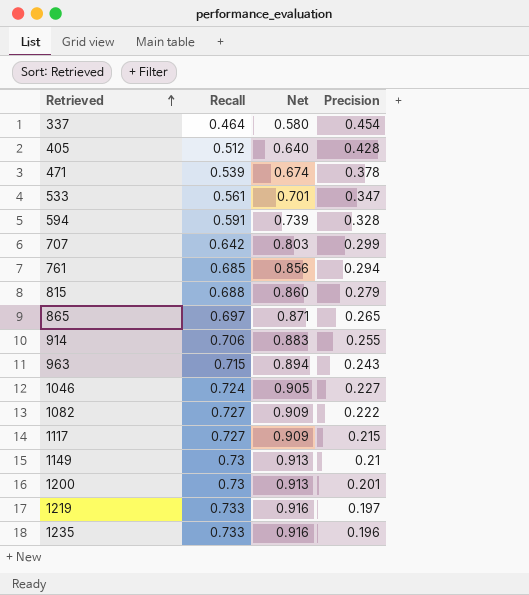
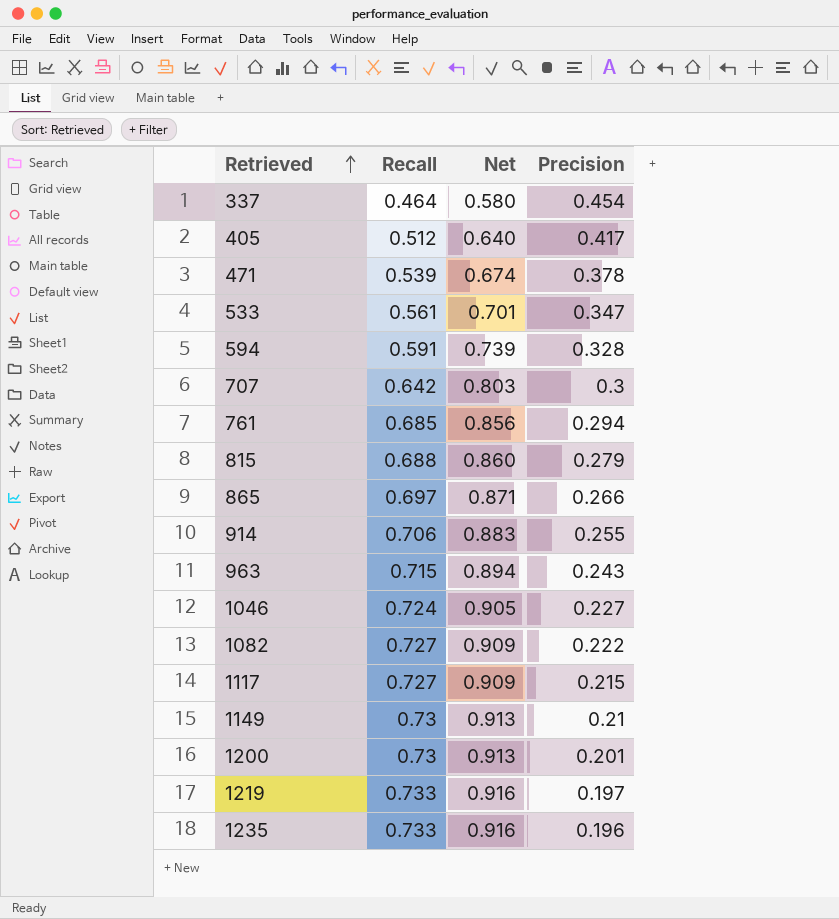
405 | Precision: 0.428 -> 0.417
707 | Precision: 0.299 -> 0.3
865 | Precision: 0.265 -> 0.266

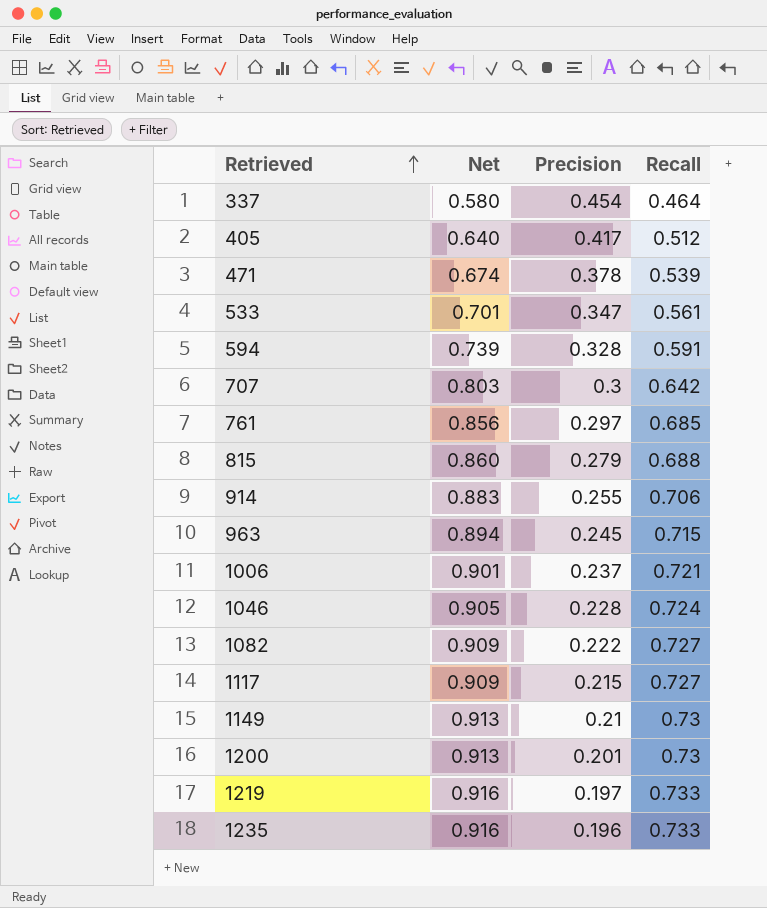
column Recall | position: 2 -> 4
row 865: 0.697 | 0.871 | 0.266 -> none
761 | Precision: 0.294 -> 0.297
963 | Precision: 0.243 -> 0.245
row 1006: none -> 0.901 | 0.237 | 0.721
1046 | Precision: 0.227 -> 0.228

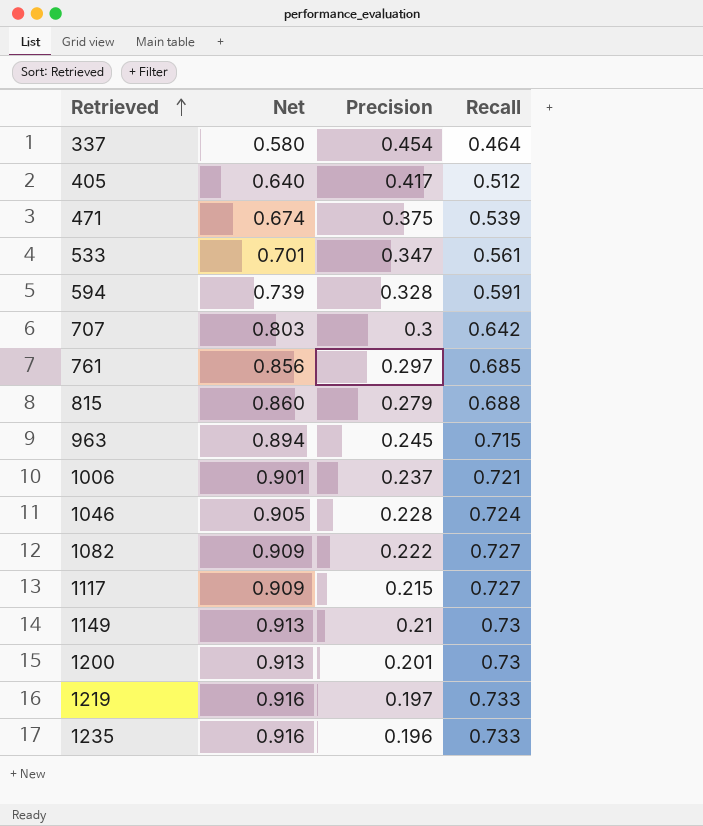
row 914: 0.883 | 0.255 | 0.706 -> none
471 | Precision: 0.378 -> 0.375

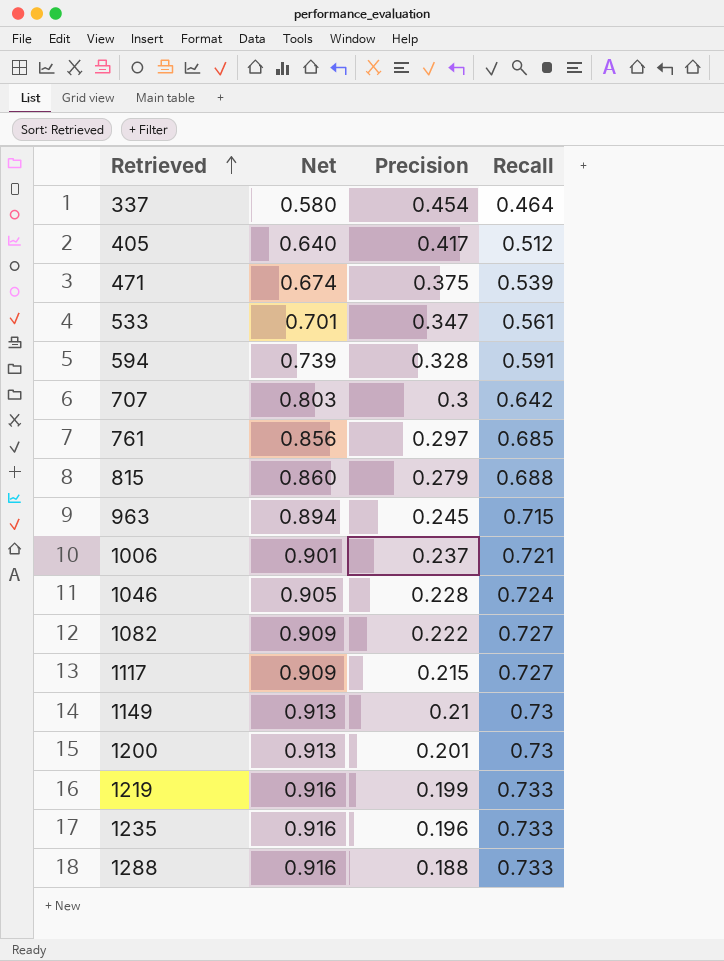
1219 | Precision: 0.197 -> 0.199
row 1288: none -> 0.916 | 0.188 | 0.733

